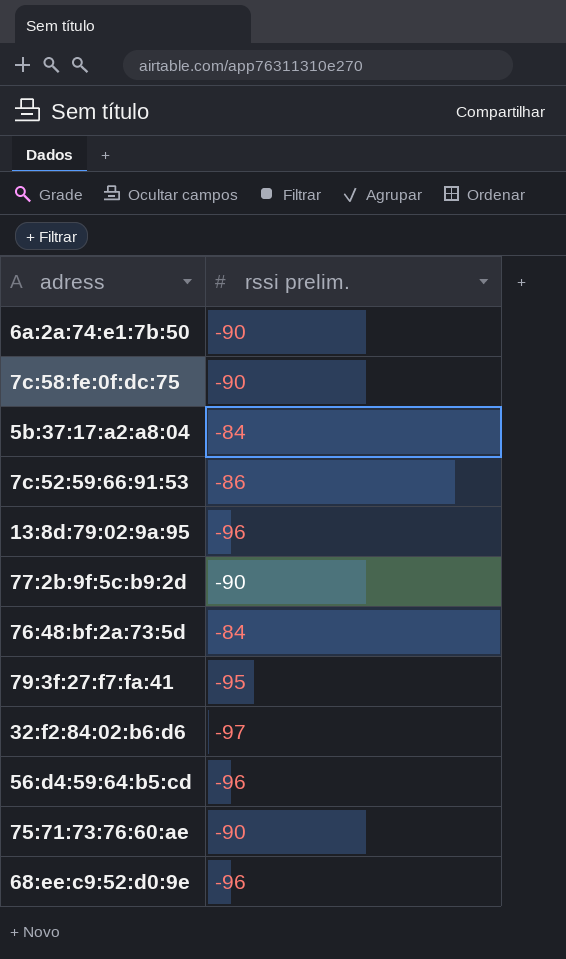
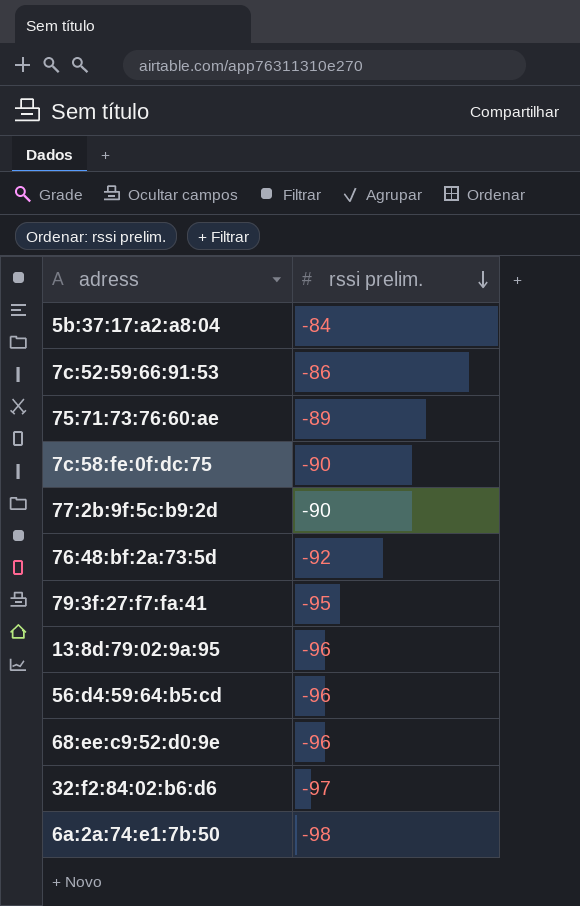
row order: none -> rssi prelim. descending
75:71:73:76:60:ae | rssi prelim.: -90 -> -89
76:48:bf:2a:73:5d | rssi prelim.: -84 -> -92
6a:2a:74:e1:7b:50 | rssi prelim.: -90 -> -98

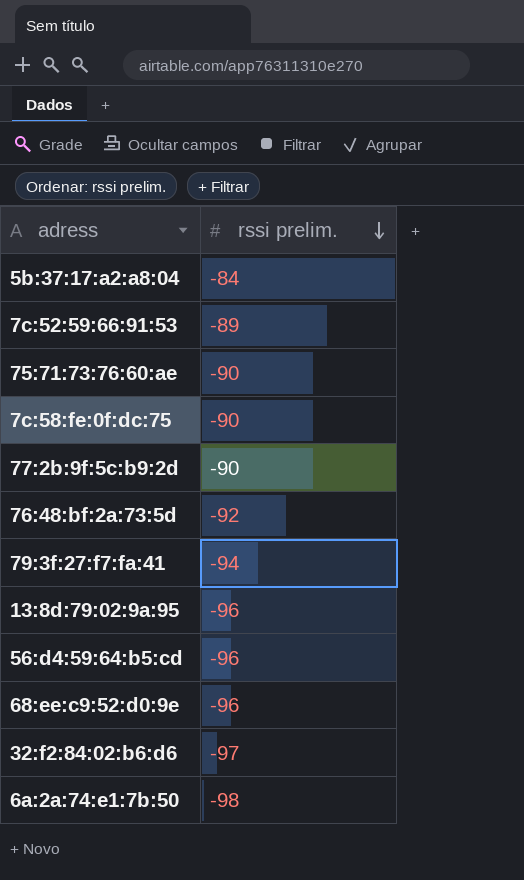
7c:52:59:66:91:53 | rssi prelim.: -86 -> -89
75:71:73:76:60:ae | rssi prelim.: -89 -> -90
79:3f:27:f7:fa:41 | rssi prelim.: -95 -> -94

